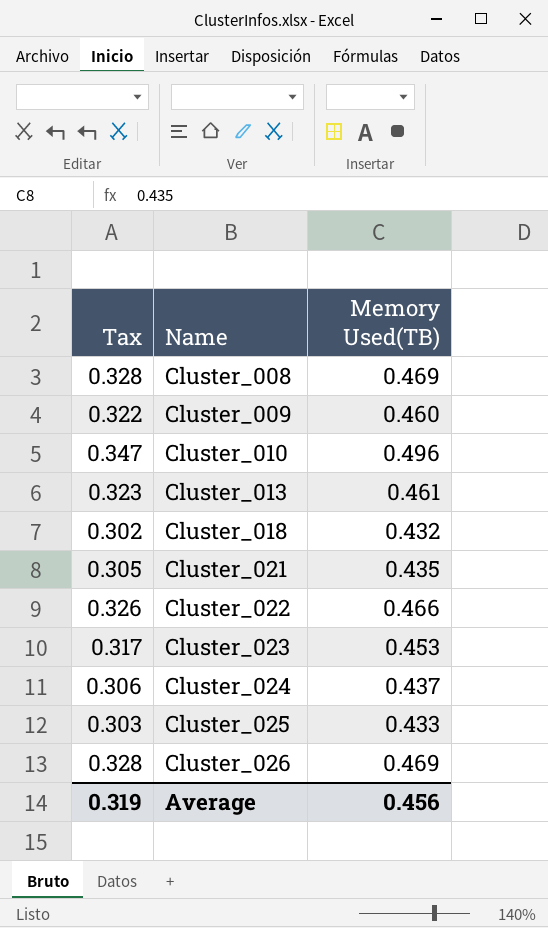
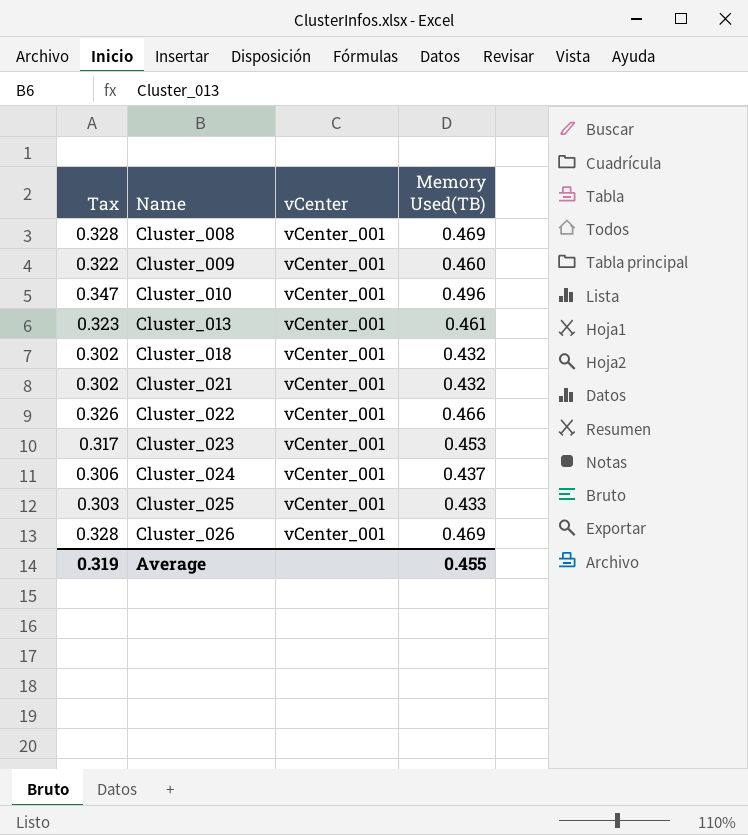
column vCenter | position: none -> 3
Cluster_021 | Tax: 0.305 -> 0.302
Cluster_021 | Memory Used(TB): 0.435 -> 0.432
Average | Memory Used(TB): 0.456 -> 0.455

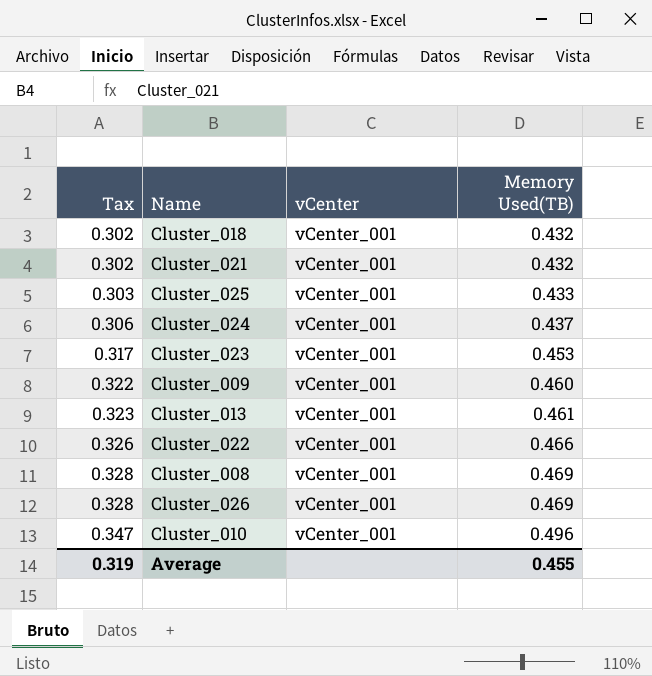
row order: Name ascending -> Tax ascending

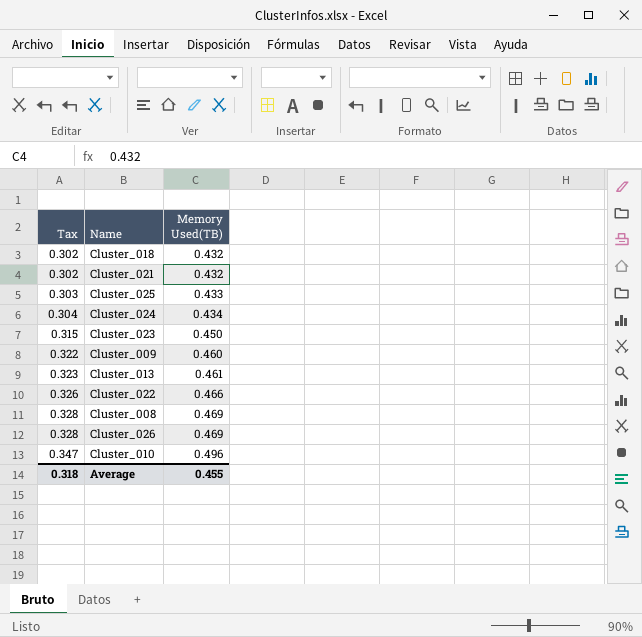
column vCenter | position: 3 -> none
Cluster_024 | Tax: 0.306 -> 0.304
Cluster_024 | Memory Used(TB): 0.437 -> 0.434
Cluster_023 | Tax: 0.317 -> 0.315
Cluster_023 | Memory Used(TB): 0.453 -> 0.450
Average | Tax: 0.319 -> 0.318

